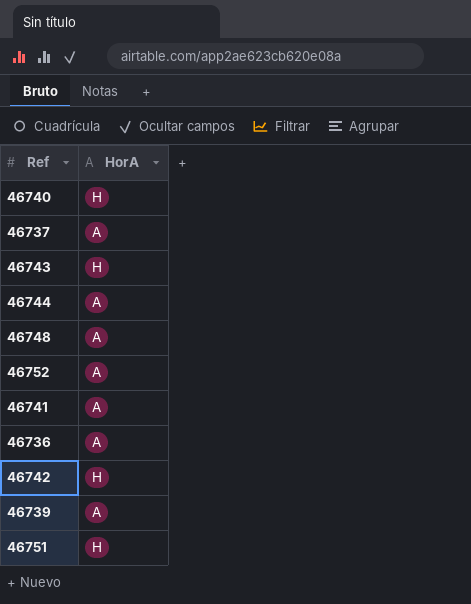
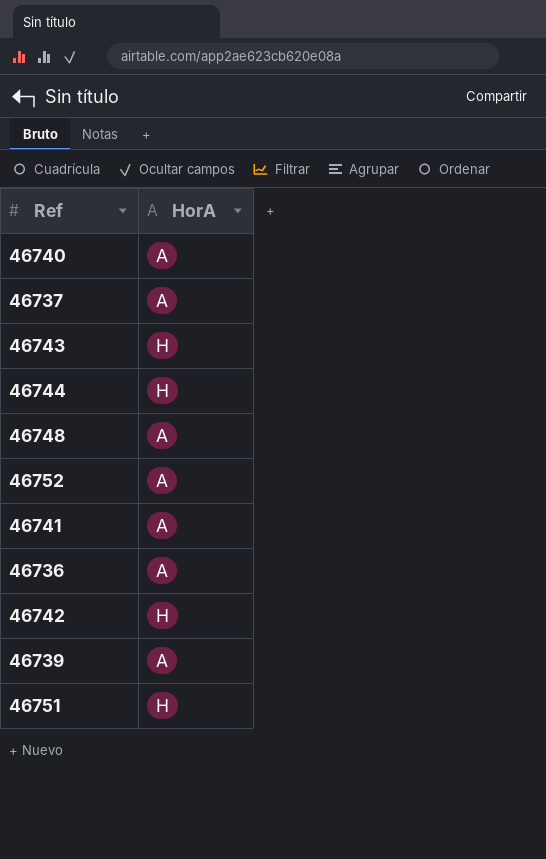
46740 | HorA: H -> A
46744 | HorA: A -> H

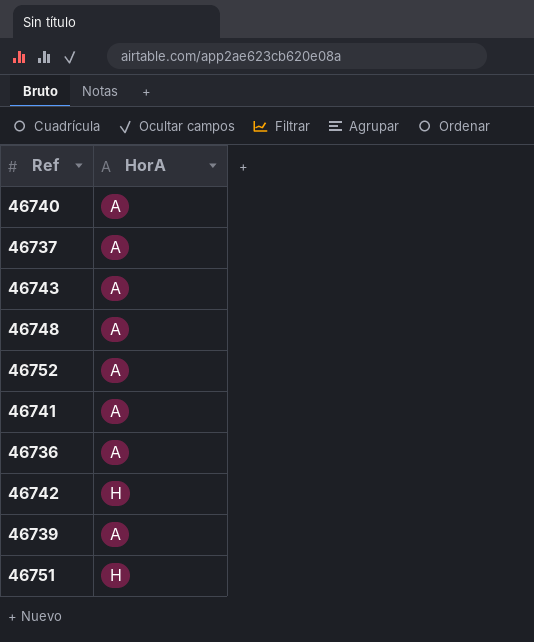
row 46744: H -> none
46743 | HorA: H -> A

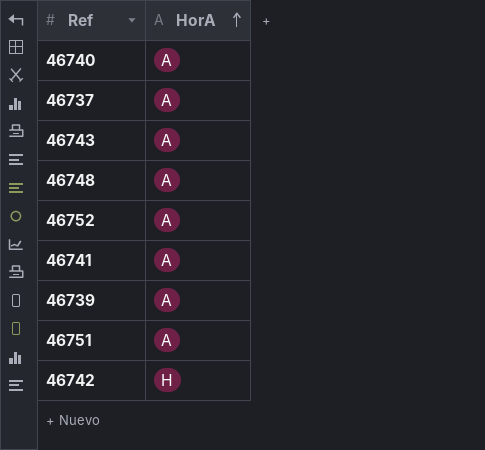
row order: none -> HorA ascending
row 46736: A -> none
46751 | HorA: H -> A

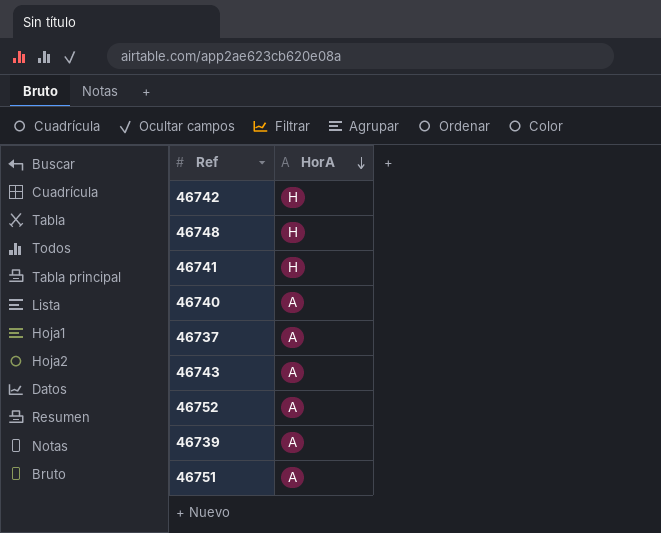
row order: HorA ascending -> HorA descending
46748 | HorA: A -> H
46741 | HorA: A -> H

